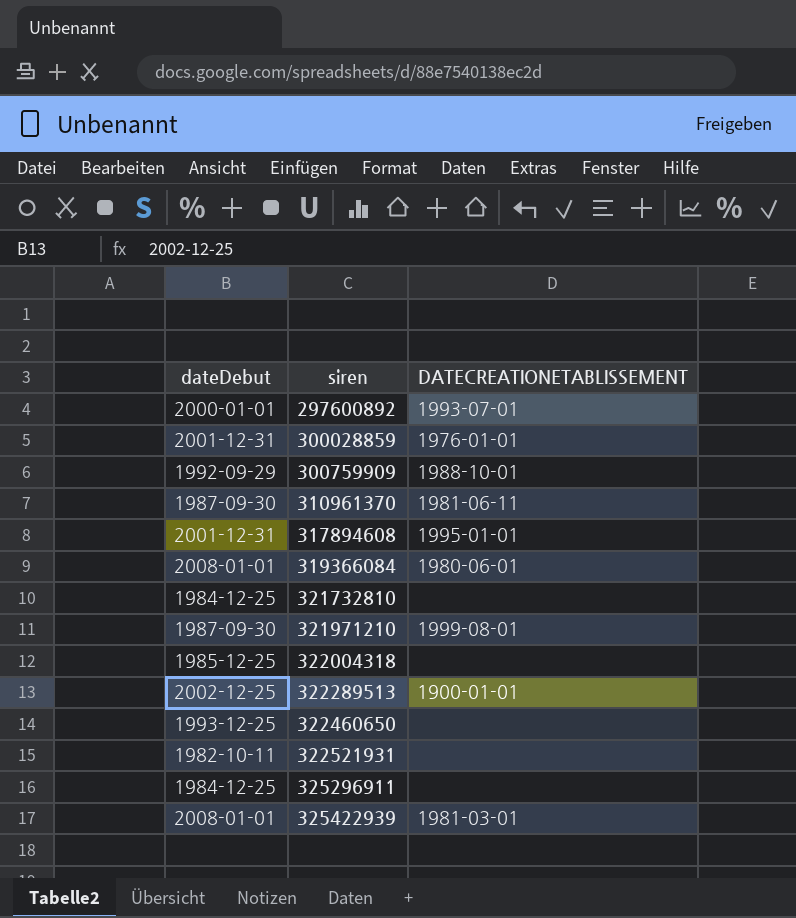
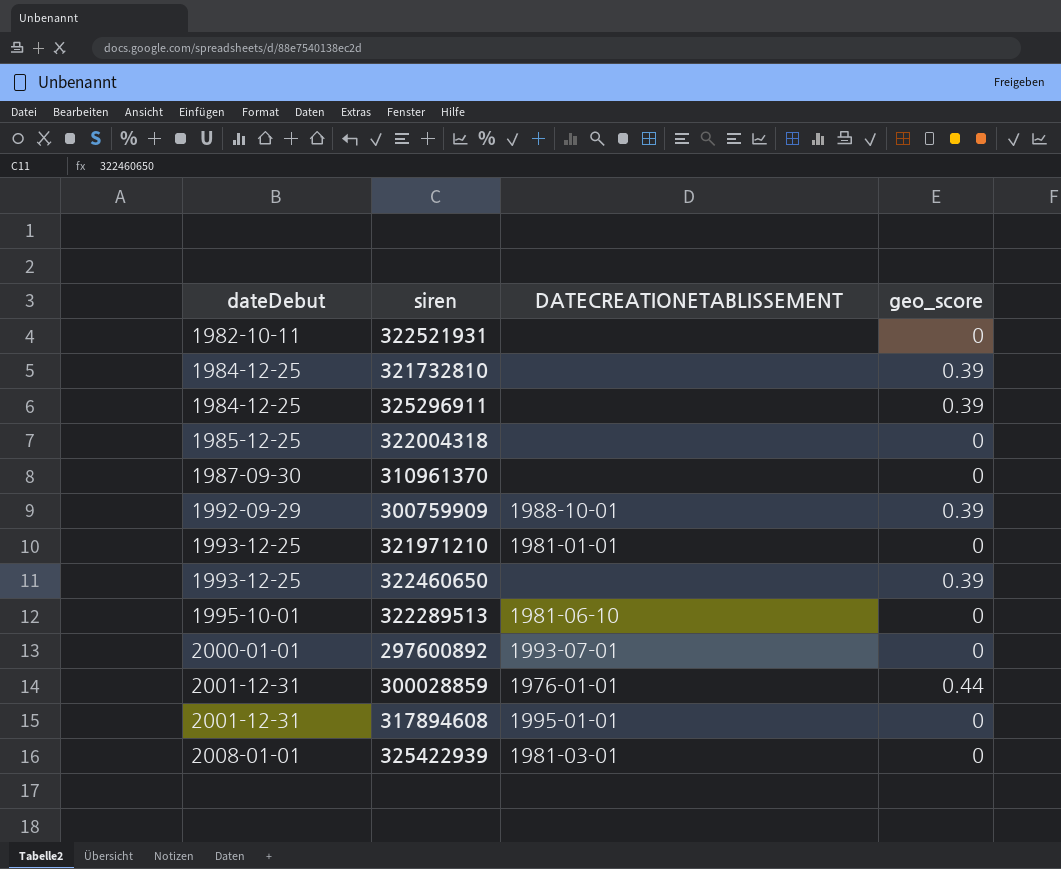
row order: siren ascending -> dateDebut ascending
column geo_score | position: none -> 4
row 319366084: 2008-01-01 | 1980-06-01 -> none
310961370 | DATECREATIONETABLISSEMENT: 1981-06-11 -> none
321971210 | dateDebut: 1987-09-30 -> 1993-12-25
321971210 | DATECREATIONETABLISSEMENT: 1999-08-01 -> 1981-01-01
322289513 | dateDebut: 2002-12-25 -> 1995-10-01
322289513 | DATECREATIONETABLISSEMENT: 1900-01-01 -> 1981-06-10

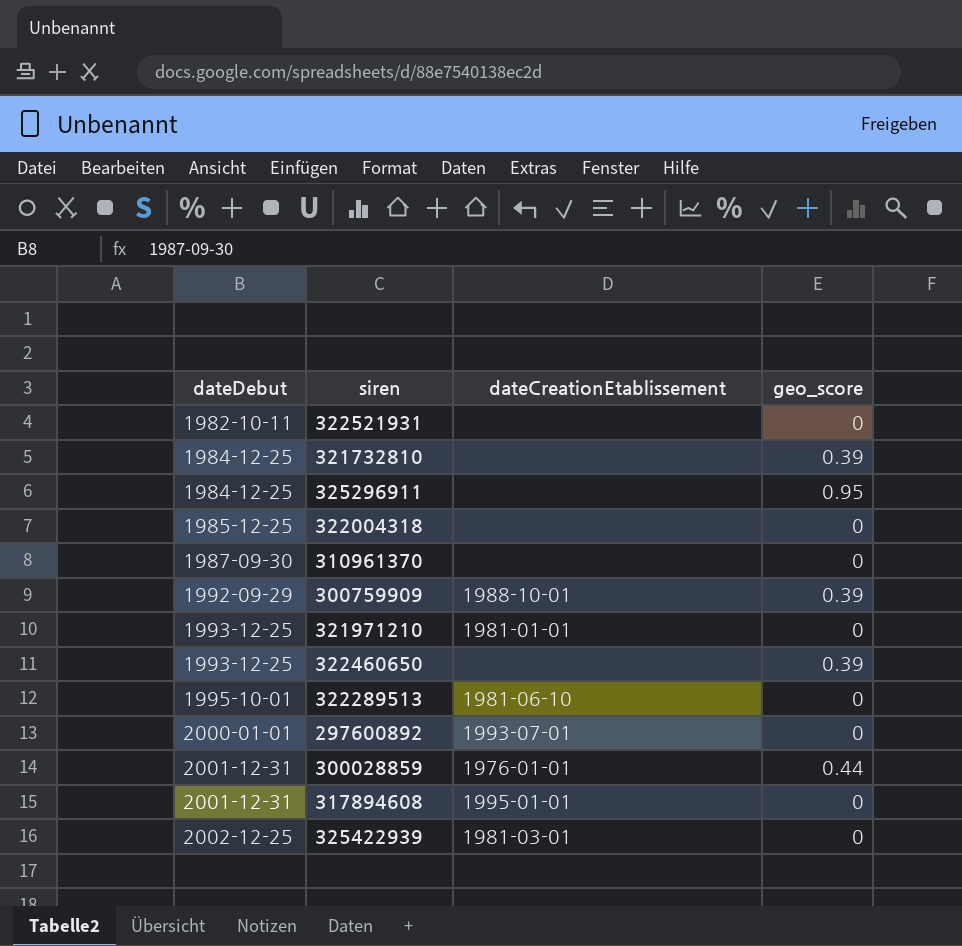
column name: DATECREATIONETABLISSEMENT -> dateCreationEtablissement
325296911 | geo_score: 0.39 -> 0.95
325422939 | dateDebut: 2008-01-01 -> 2002-12-25

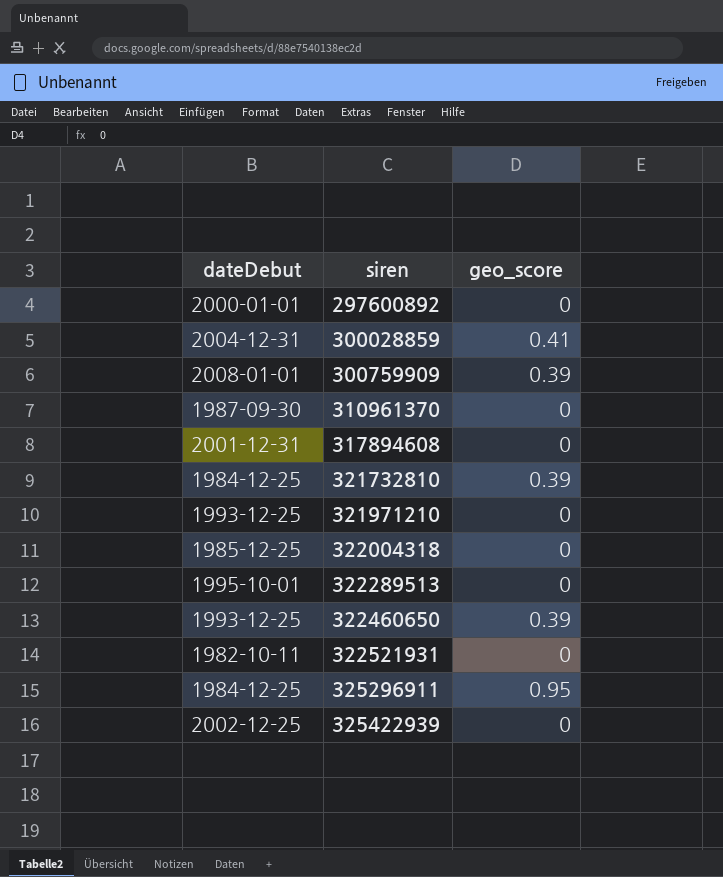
row order: dateDebut ascending -> siren ascending
column dateCreationEtablissement | position: 3 -> none
300028859 | dateDebut: 2001-12-31 -> 2004-12-31
300028859 | geo_score: 0.44 -> 0.41
300759909 | dateDebut: 1992-09-29 -> 2008-01-01

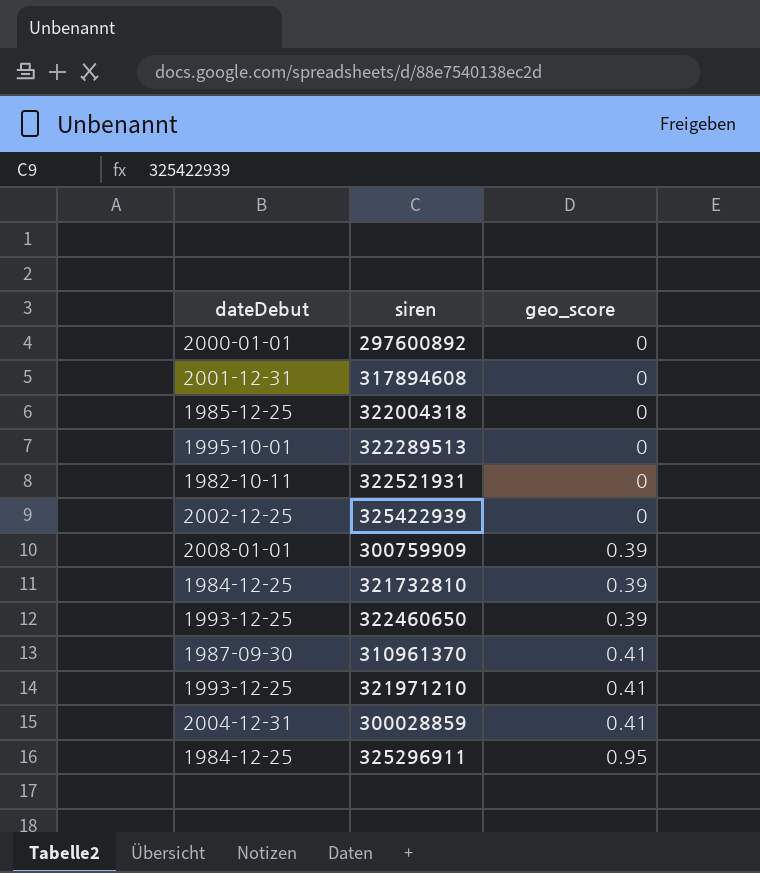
row order: siren ascending -> geo_score ascending
310961370 | geo_score: 0 -> 0.41
321971210 | geo_score: 0 -> 0.41

